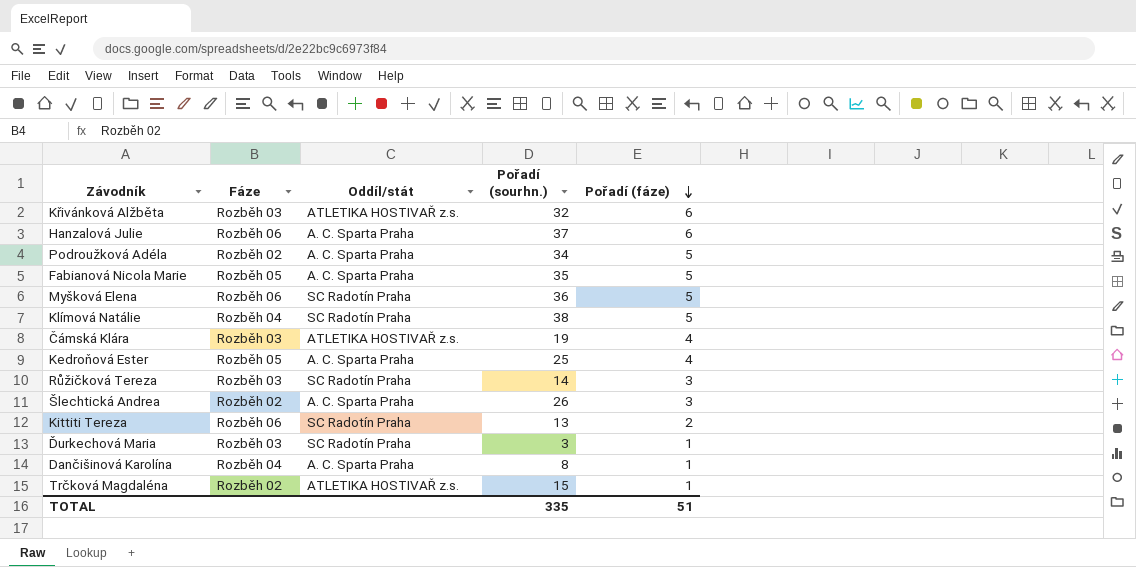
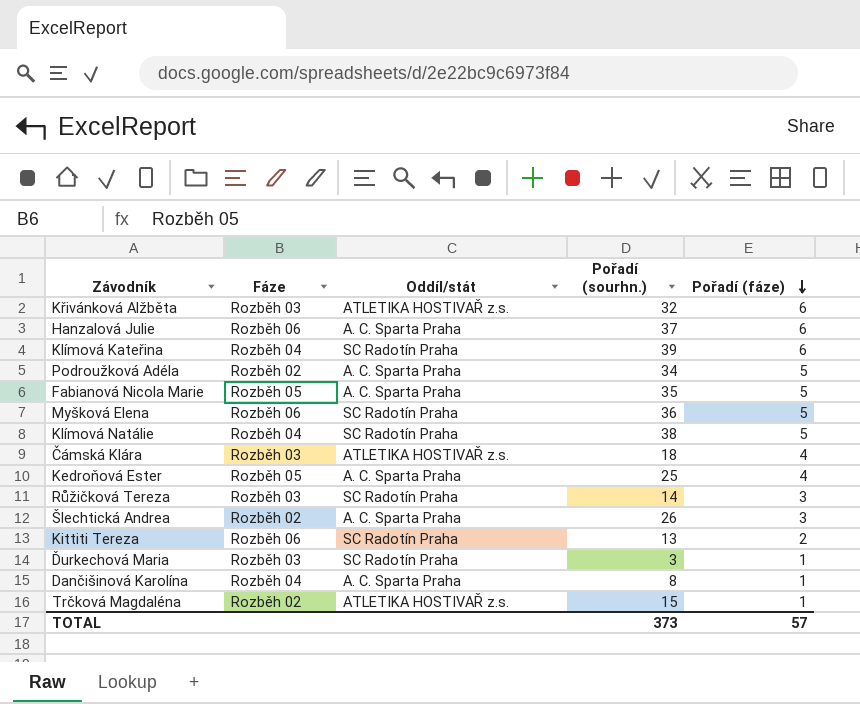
row Klímová Kateřina: none -> Rozběh 04 | SC Radotín Praha | 39 | 6
Čámská Klára | Pořadí (sourhn.): 19 -> 18
TOTAL | Pořadí (sourhn.): 335 -> 373
TOTAL | Pořadí (fáze): 51 -> 57

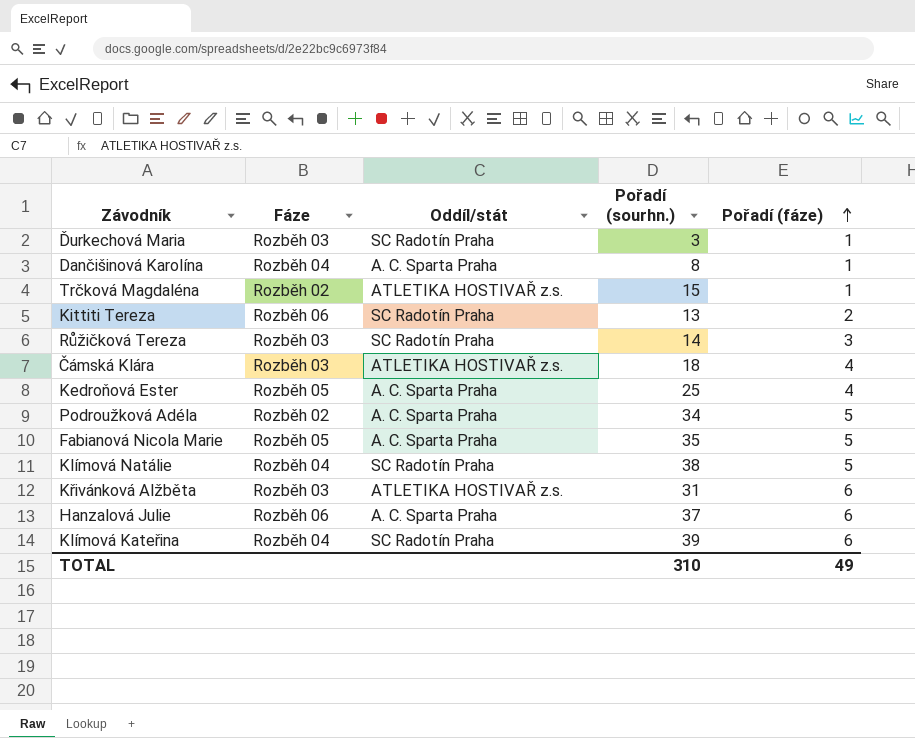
row order: Pořadí (fáze) descending -> Pořadí (fáze) ascending
row Myšková Elena: Rozběh 06 | SC Radotín Praha | 36 | 5 -> none
row Šlechtická Andrea: Rozběh 02 | A. C. Sparta Praha | 26 | 3 -> none
Křivánková Alžběta | Pořadí (sourhn.): 32 -> 31
TOTAL | Pořadí (sourhn.): 373 -> 310
TOTAL | Pořadí (fáze): 57 -> 49

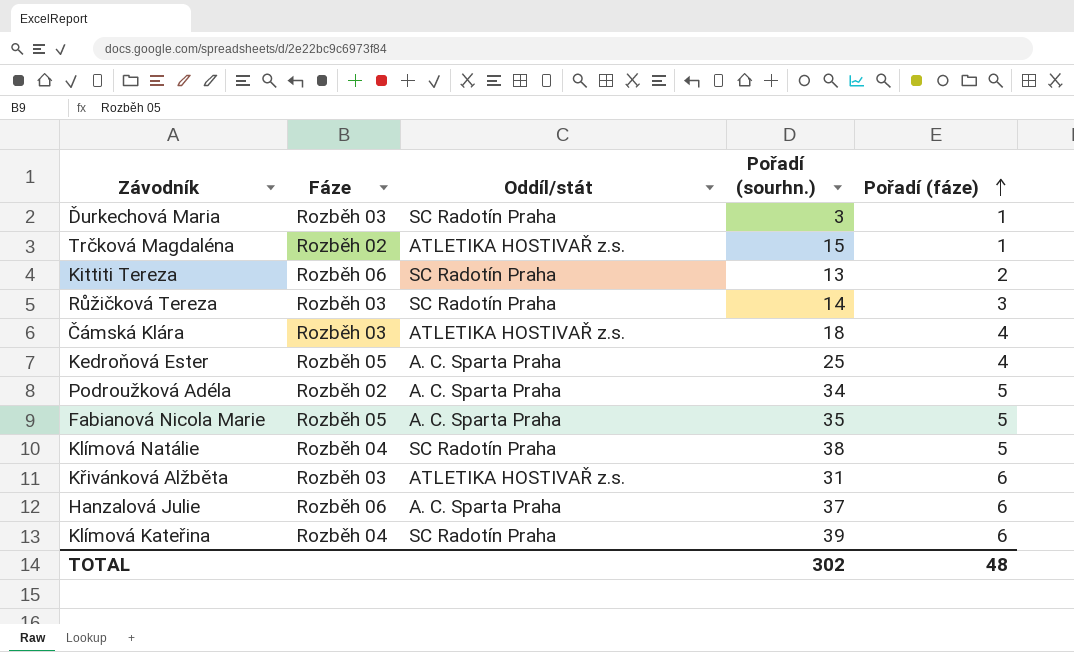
row Dančišinová Karolína: Rozběh 04 | A. C. Sparta Praha | 8 | 1 -> none
TOTAL | Pořadí (sourhn.): 310 -> 302
TOTAL | Pořadí (fáze): 49 -> 48

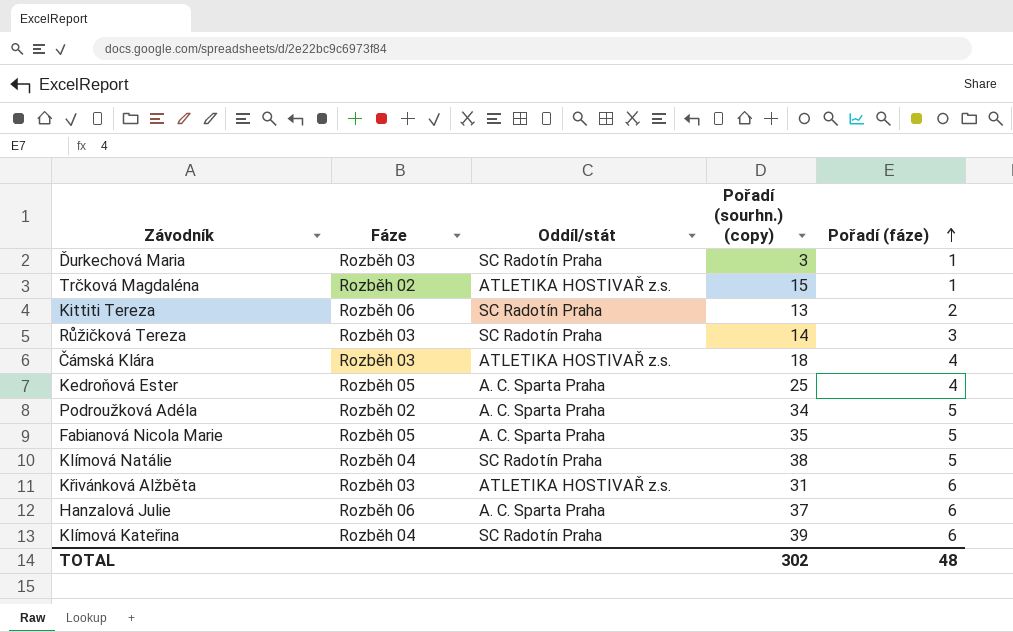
column name: Pořadí (sourhn.) -> Pořadí (sourhn.) (copy)

